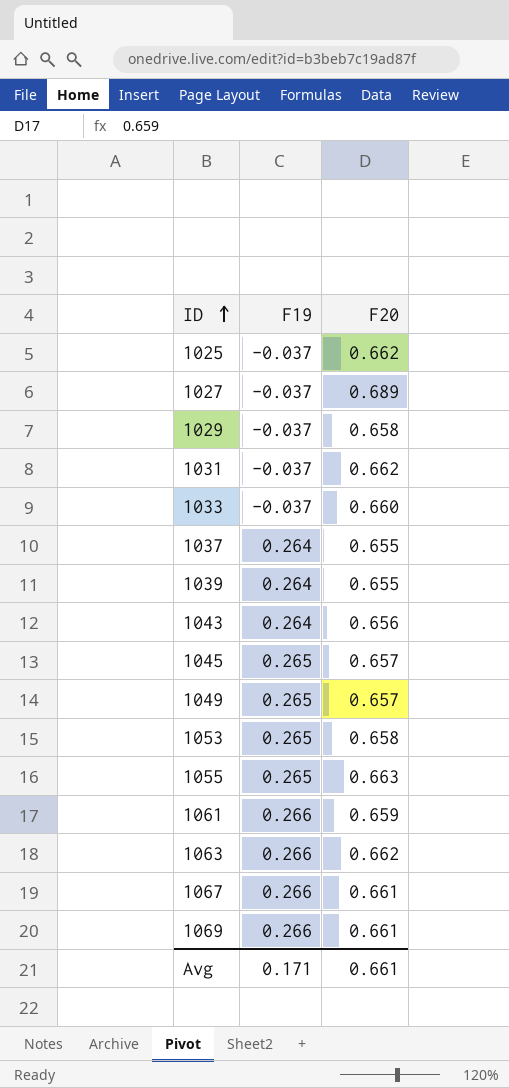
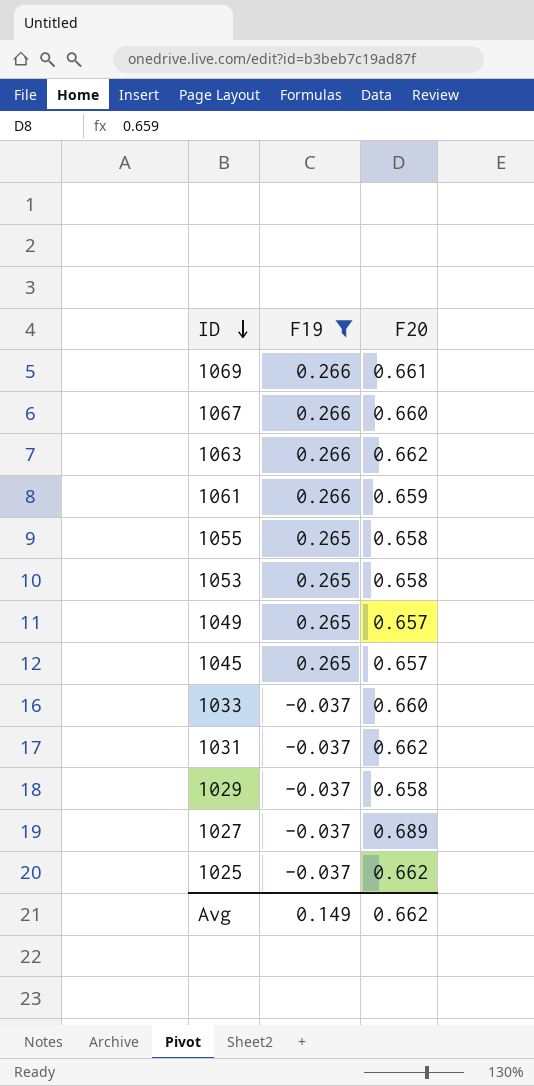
filter: none -> F19 != 0.264
row order: ID ascending -> ID descending
1067 | F20: 0.661 -> 0.660
1055 | F20: 0.663 -> 0.658
Avg | F19: 0.171 -> 0.149
Avg | F20: 0.661 -> 0.662

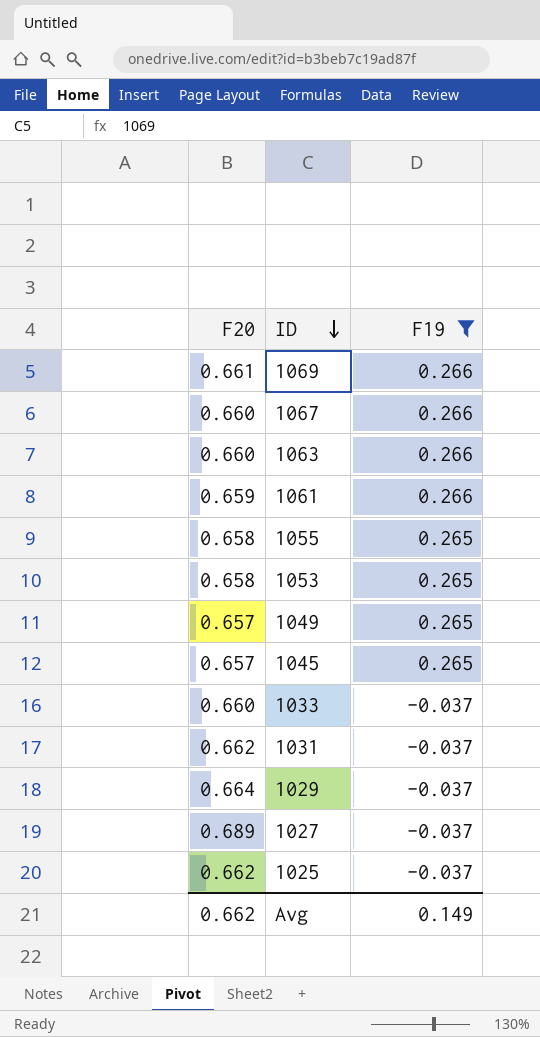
column F20 | position: 3 -> 1
1063 | F20: 0.662 -> 0.660
1029 | F20: 0.658 -> 0.664

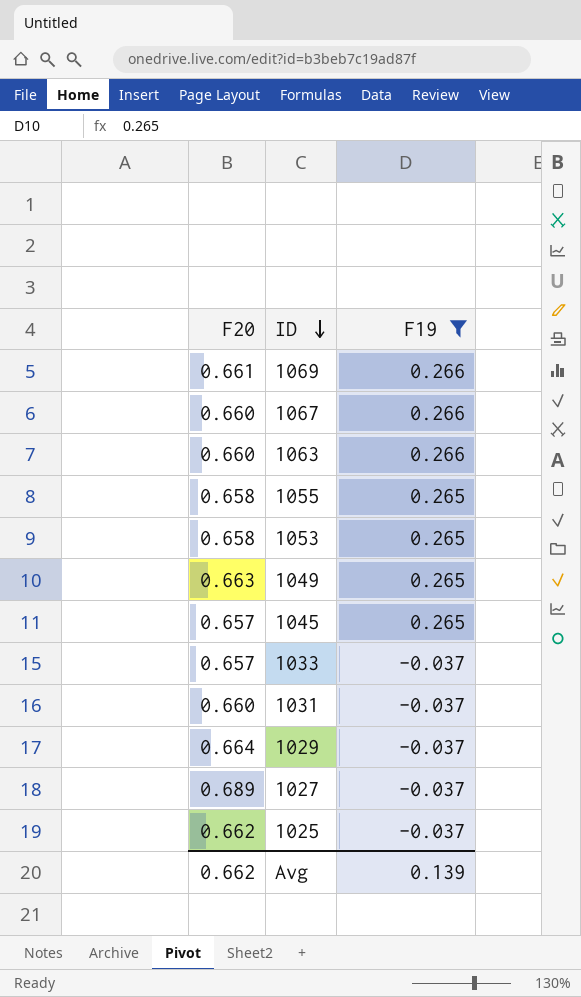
row 1061: 0.659 | 0.266 -> none
1049 | F20: 0.657 -> 0.663
1033 | F20: 0.660 -> 0.657
1031 | F20: 0.662 -> 0.660
Avg | F19: 0.149 -> 0.139

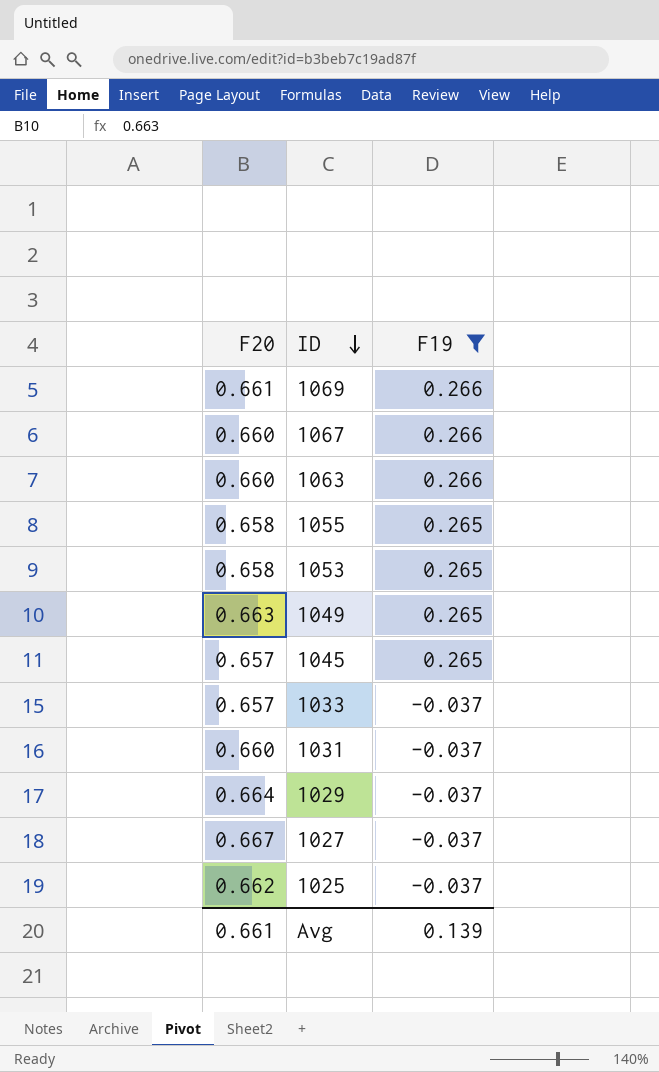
1027 | F20: 0.689 -> 0.667
Avg | F20: 0.662 -> 0.661

